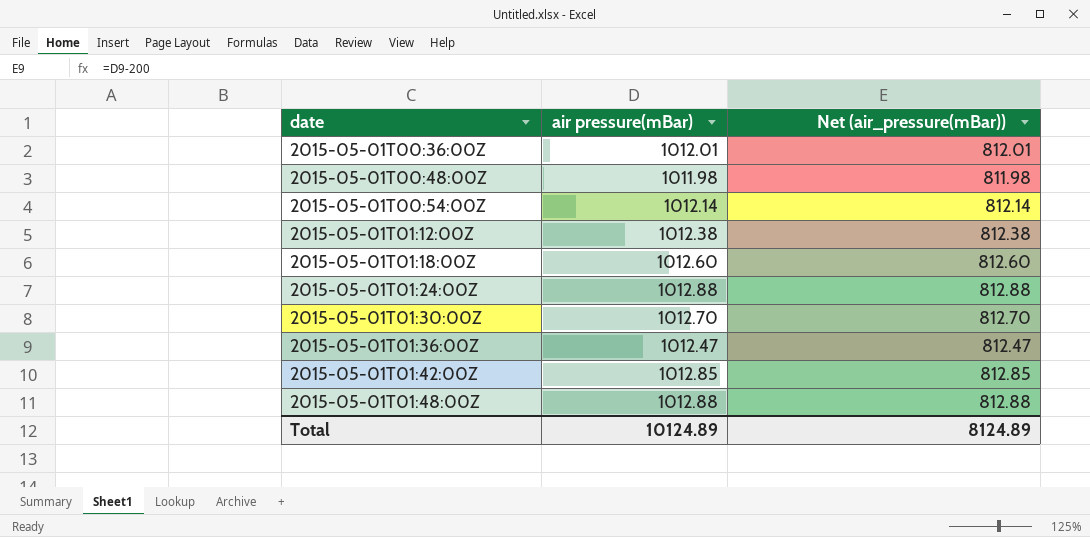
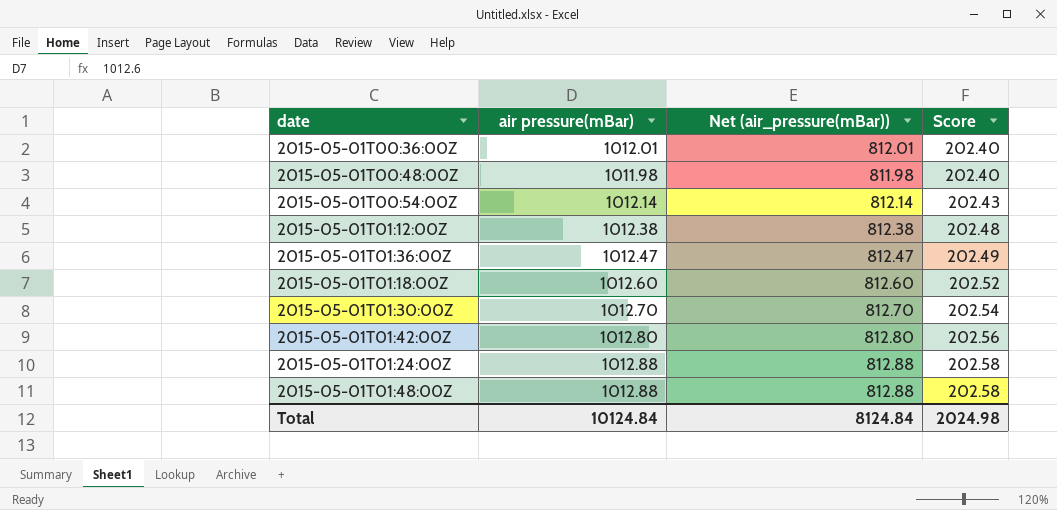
row order: date ascending -> Score ascending
column Score | formula: none -> [air pressure(mBar)] * 0.2
2015-05-01T01:42:00Z | air pressure(mBar): 1012.85 -> 1012.80
2015-05-01T01:42:00Z | Net (air_pressure(mBar)): 812.85 -> 812.80
Total | air pressure(mBar): 10124.89 -> 10124.84
Total | Net (air_pressure(mBar)): 8124.89 -> 8124.84

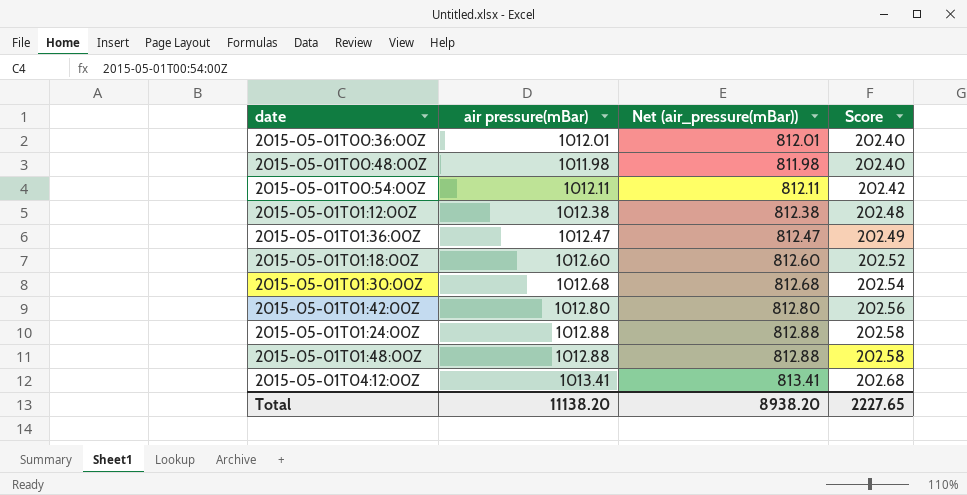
2015-05-01T00:54:00Z | air pressure(mBar): 1012.14 -> 1012.11
2015-05-01T00:54:00Z | Net (air_pressure(mBar)): 812.14 -> 812.11
2015-05-01T00:54:00Z | Score: 202.43 -> 202.42
2015-05-01T01:30:00Z | air pressure(mBar): 1012.70 -> 1012.68
2015-05-01T01:30:00Z | Net (air_pressure(mBar)): 812.70 -> 812.68
row 2015-05-01T04:12:00Z: none -> 1013.41 | 813.41 | 202.68
Total | air pressure(mBar): 10124.84 -> 11138.20
Total | Net (air_pressure(mBar)): 8124.84 -> 8938.20
Total | Score: 2024.98 -> 2227.65

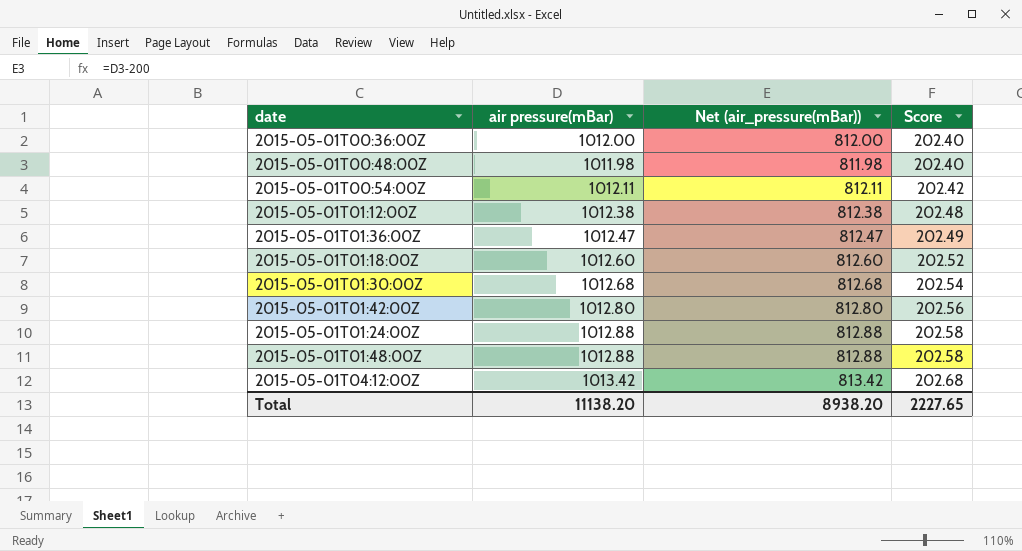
2015-05-01T00:36:00Z | air pressure(mBar): 1012.01 -> 1012.00
2015-05-01T00:36:00Z | Net (air_pressure(mBar)): 812.01 -> 812.00
2015-05-01T04:12:00Z | air pressure(mBar): 1013.41 -> 1013.42
2015-05-01T04:12:00Z | Net (air_pressure(mBar)): 813.41 -> 813.42

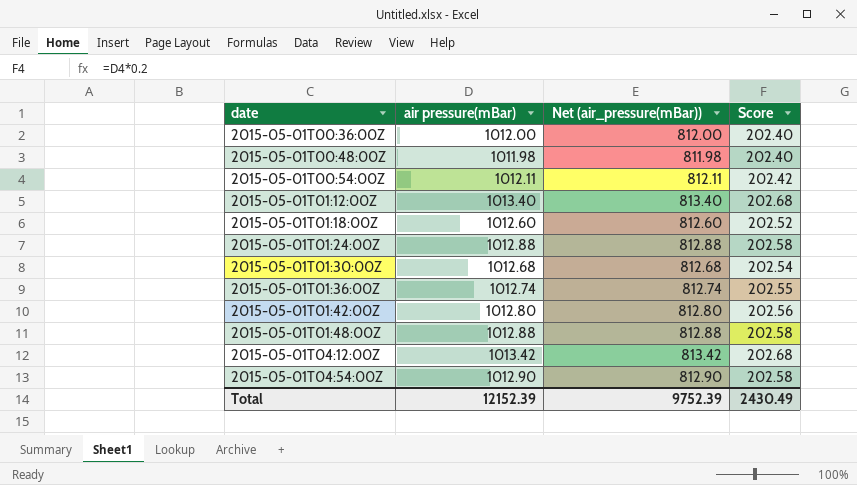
row order: Score ascending -> date ascending
2015-05-01T01:12:00Z | air pressure(mBar): 1012.38 -> 1013.40
2015-05-01T01:12:00Z | Net (air_pressure(mBar)): 812.38 -> 813.40
2015-05-01T01:12:00Z | Score: 202.48 -> 202.68
2015-05-01T01:36:00Z | air pressure(mBar): 1012.47 -> 1012.74
2015-05-01T01:36:00Z | Net (air_pressure(mBar)): 812.47 -> 812.74
2015-05-01T01:36:00Z | Score: 202.49 -> 202.55
row 2015-05-01T04:54:00Z: none -> 1012.90 | 812.90 | 202.58
Total | air pressure(mBar): 11138.20 -> 12152.39
Total | Net (air_pressure(mBar)): 8938.20 -> 9752.39
Total | Score: 2227.65 -> 2430.49

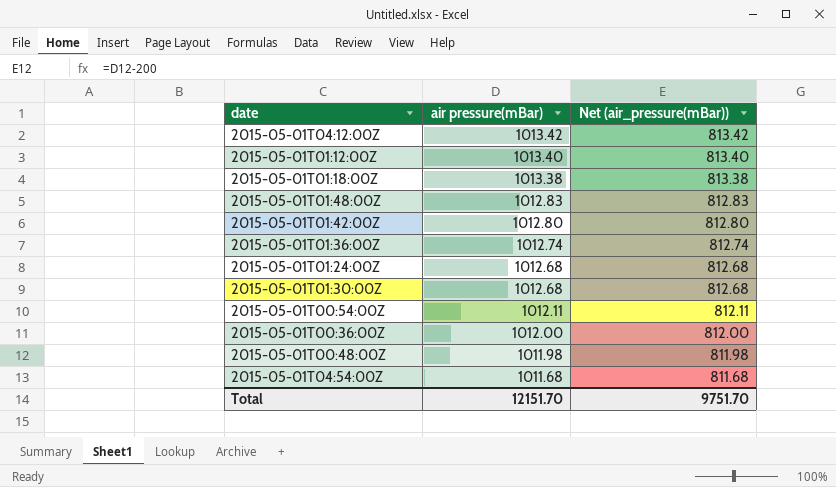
row order: date ascending -> air pressure(mBar) descending
column Score | formula: [air pressure(mBar)] * 0.2 -> none
2015-05-01T01:18:00Z | air pressure(mBar): 1012.60 -> 1013.38
2015-05-01T01:18:00Z | Net (air_pressure(mBar)): 812.60 -> 813.38
2015-05-01T01:48:00Z | air pressure(mBar): 1012.88 -> 1012.83
2015-05-01T01:48:00Z | Net (air_pressure(mBar)): 812.88 -> 812.83
2015-05-01T01:24:00Z | air pressure(mBar): 1012.88 -> 1012.68
2015-05-01T01:24:00Z | Net (air_pressure(mBar)): 812.88 -> 812.68
2015-05-01T04:54:00Z | air pressure(mBar): 1012.90 -> 1011.68
2015-05-01T04:54:00Z | Net (air_pressure(mBar)): 812.90 -> 811.68
Total | air pressure(mBar): 12152.39 -> 12151.70
Total | Net (air_pressure(mBar)): 9752.39 -> 9751.70

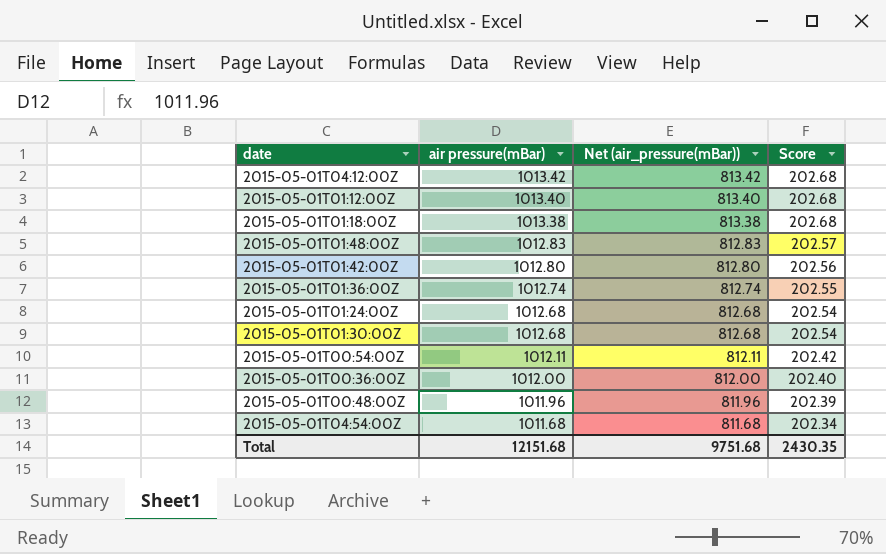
column Score | formula: none -> [air pressure(mBar)] * 0.2
2015-05-01T00:48:00Z | air pressure(mBar): 1011.98 -> 1011.96
2015-05-01T00:48:00Z | Net (air_pressure(mBar)): 811.98 -> 811.96
Total | air pressure(mBar): 12151.70 -> 12151.68
Total | Net (air_pressure(mBar)): 9751.70 -> 9751.68

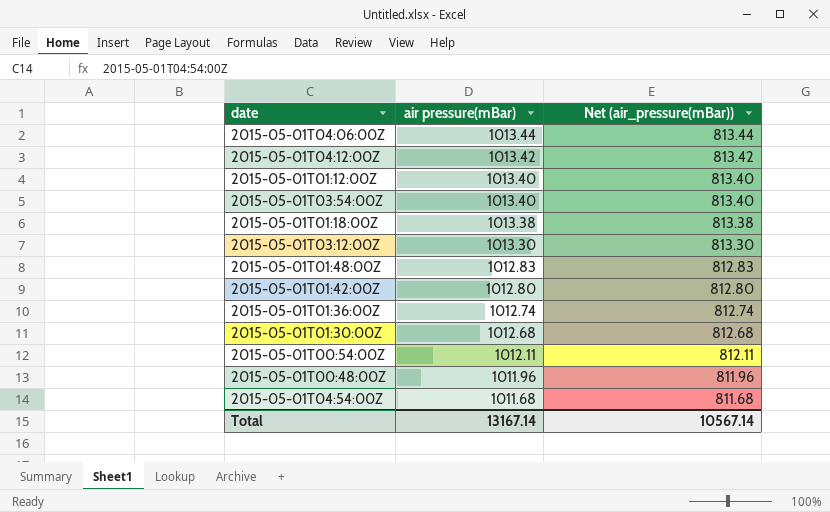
column Score | formula: [air pressure(mBar)] * 0.2 -> none
row 2015-05-01T01:24:00Z: 1012.68 | 812.68 | 202.54 -> none
row 2015-05-01T00:36:00Z: 1012.00 | 812.00 | 202.40 -> none
row 2015-05-01T04:06:00Z: none -> 1013.44 | 813.44
row 2015-05-01T03:54:00Z: none -> 1013.40 | 813.40
row 2015-05-01T03:12:00Z: none -> 1013.30 | 813.30
Total | air pressure(mBar): 12151.68 -> 13167.14
Total | Net (air_pressure(mBar)): 9751.68 -> 10567.14

